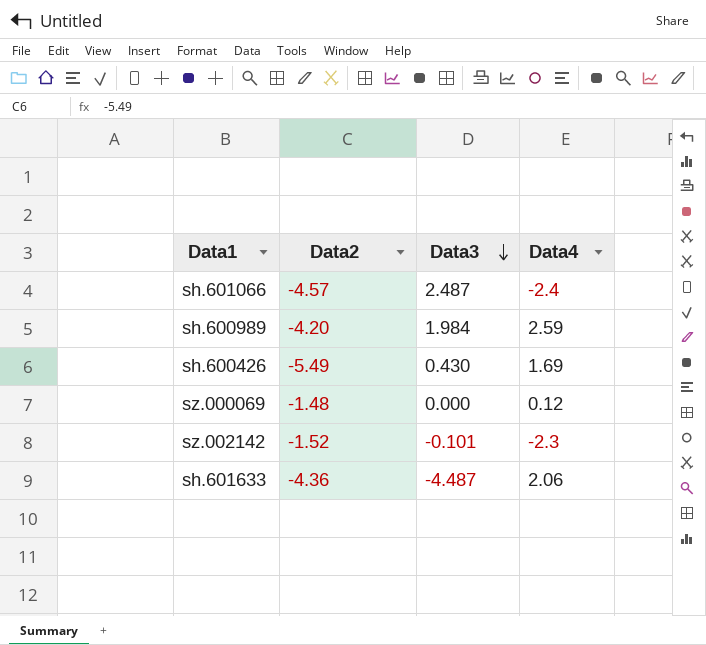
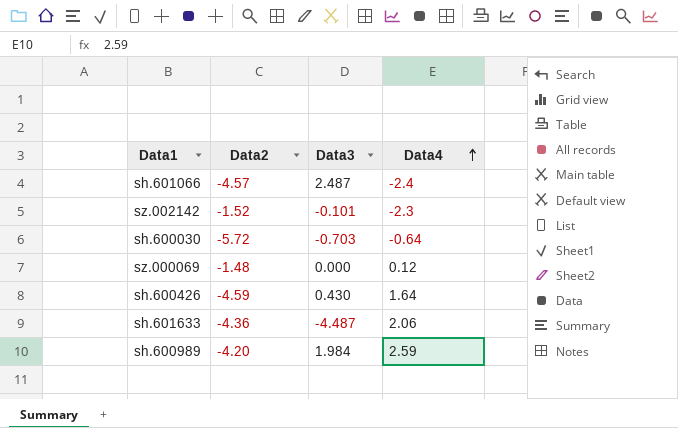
row order: Data3 descending -> Data4 ascending
row sh.600030: none -> -5.72 | -0.703 | -0.64
sh.600426 | Data2: -5.49 -> -4.59
sh.600426 | Data4: 1.69 -> 1.64

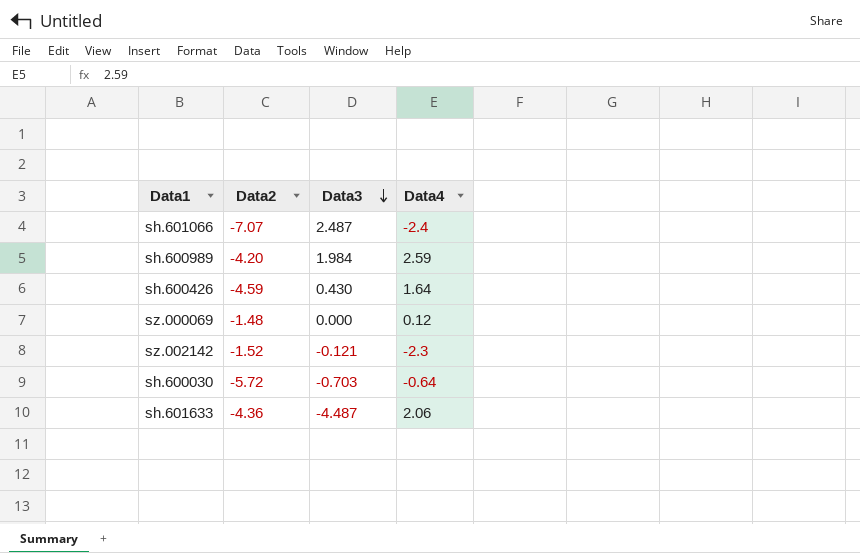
row order: Data4 ascending -> Data3 descending
sh.601066 | Data2: -4.57 -> -7.07
sz.002142 | Data3: -0.101 -> -0.121

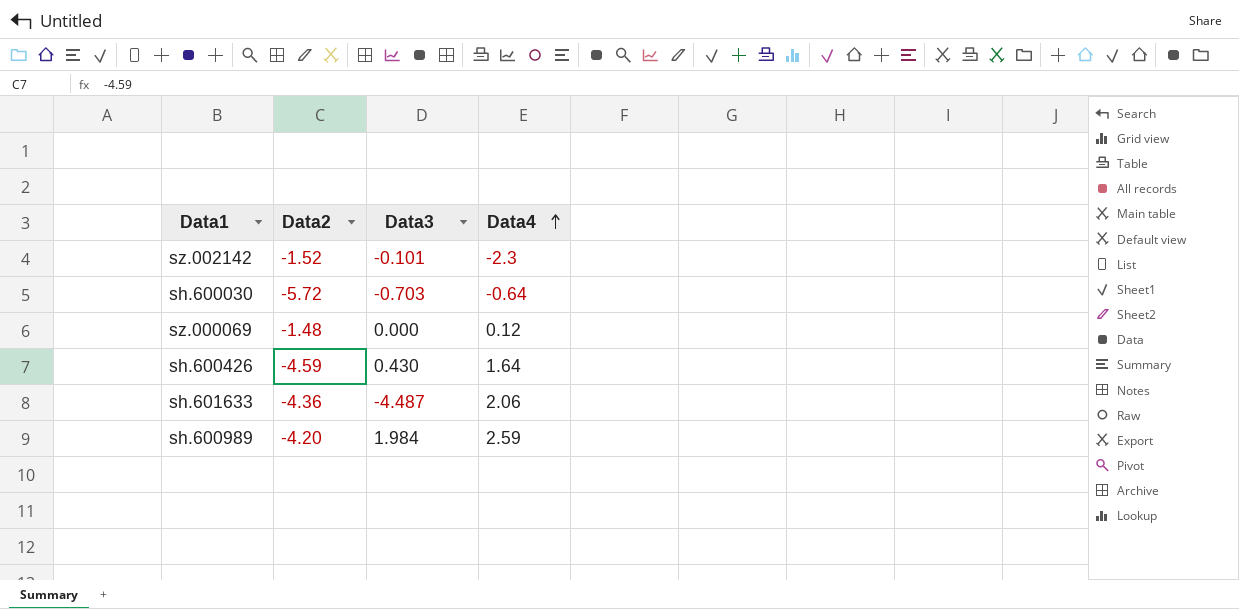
row order: Data3 descending -> Data4 ascending
row sh.601066: -7.07 | 2.487 | -2.4 -> none
sz.002142 | Data3: -0.121 -> -0.101

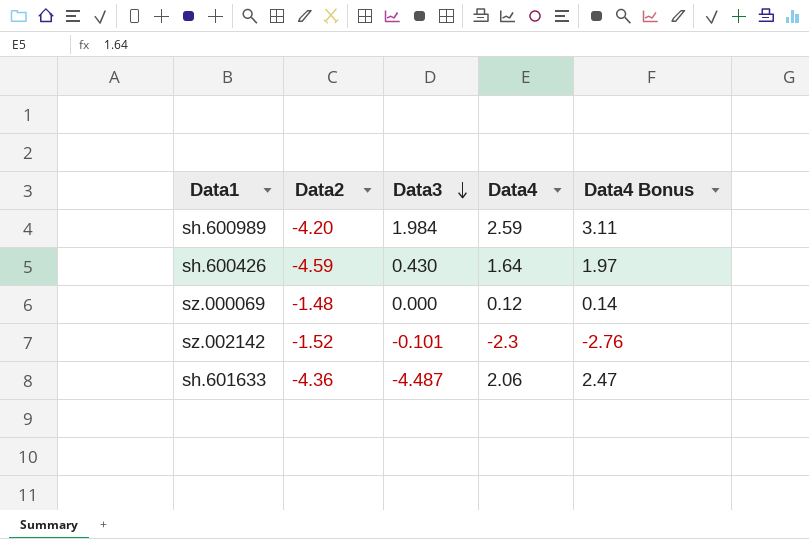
row order: Data4 ascending -> Data3 descending
column Data4 Bonus | formula: none -> [Data4] * 1.2
row sh.600030: -5.72 | -0.703 | -0.64 -> none

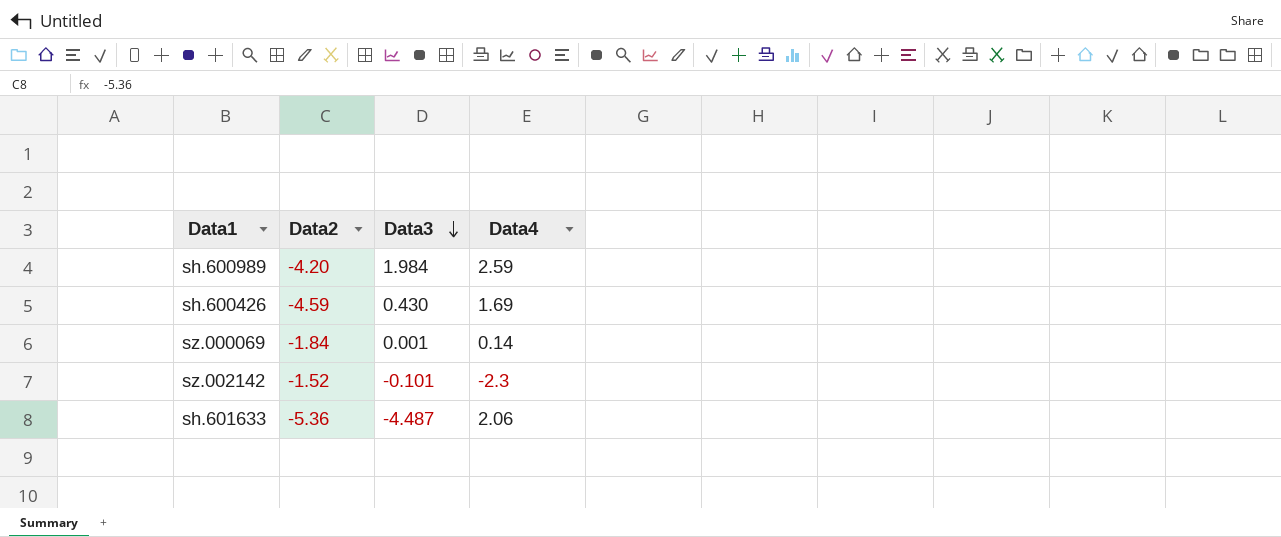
column Data4 Bonus | formula: [Data4] * 1.2 -> none
sh.600426 | Data4: 1.64 -> 1.69
sz.000069 | Data2: -1.48 -> -1.84
sz.000069 | Data3: 0.000 -> 0.001
sz.000069 | Data4: 0.12 -> 0.14
sh.601633 | Data2: -4.36 -> -5.36

